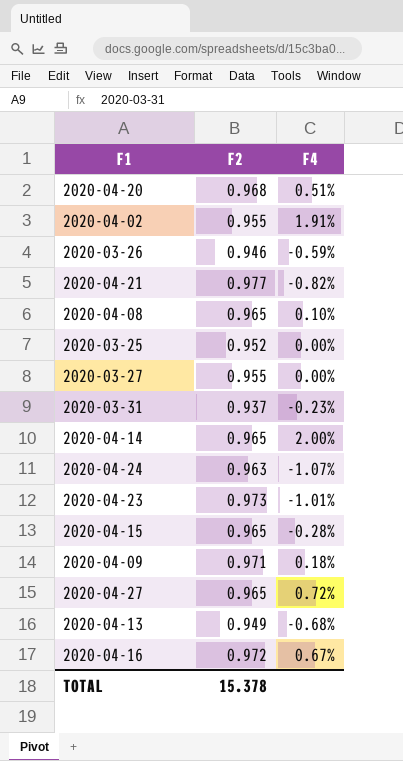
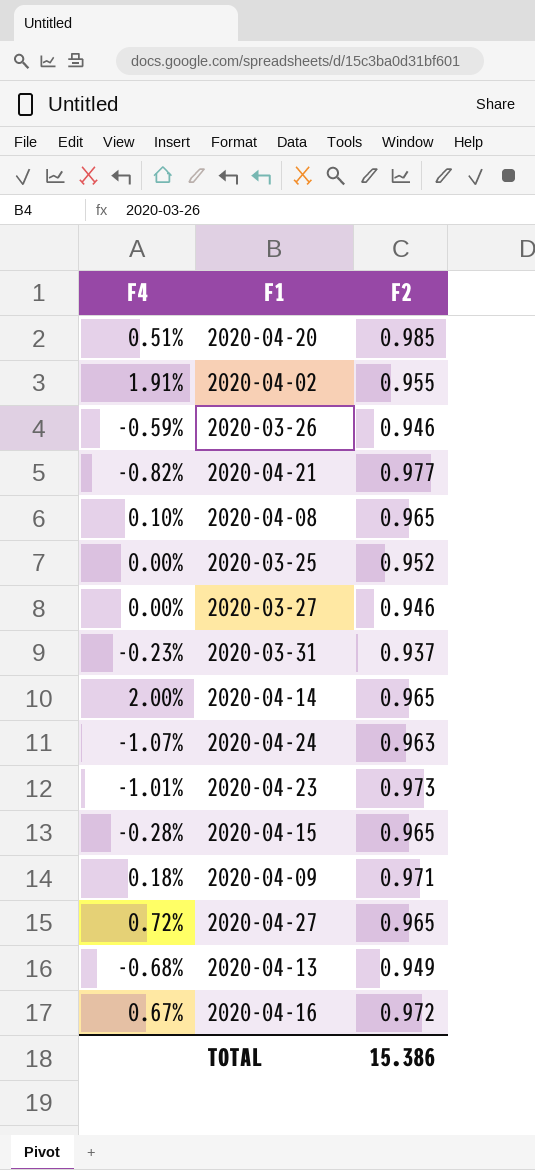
column F4 | position: 3 -> 1
2020-04-20 | F2: 0.968 -> 0.985
2020-03-27 | F2: 0.955 -> 0.946
TOTAL | F2: 15.378 -> 15.386

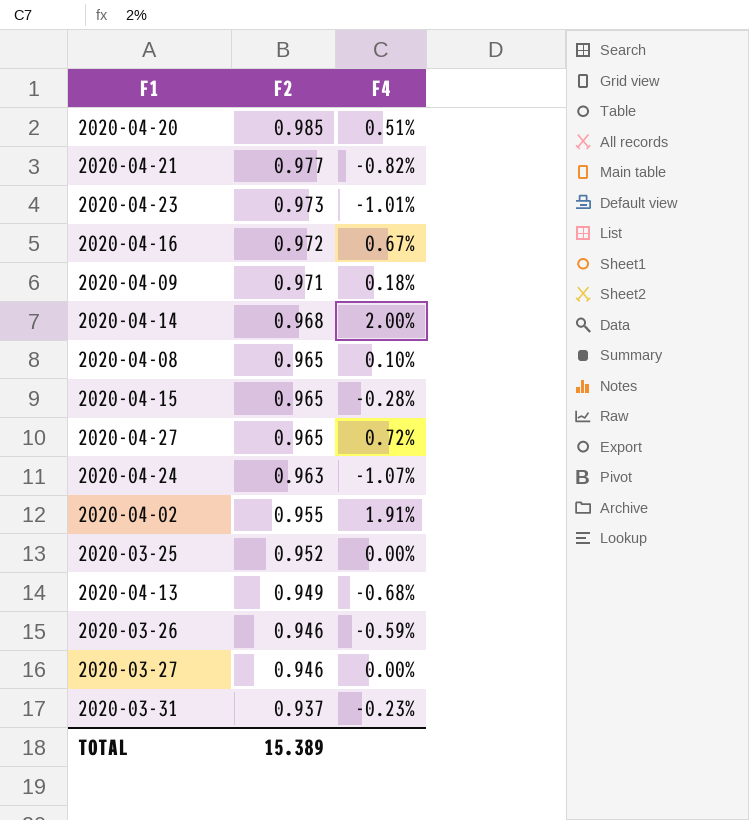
row order: none -> F2 descending
column F4 | position: 1 -> 3
2020-04-14 | F2: 0.965 -> 0.968
TOTAL | F2: 15.386 -> 15.389

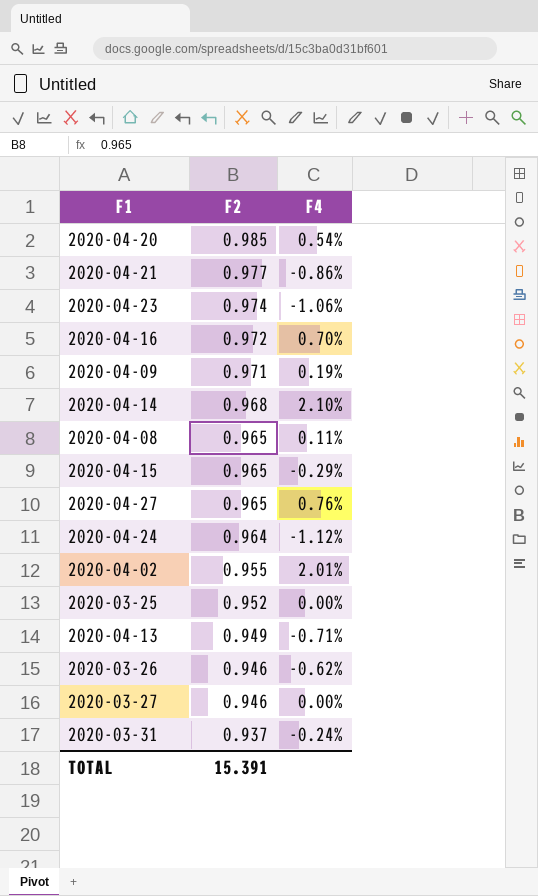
2020-04-20 | F4: 0.51% -> 0.54%
2020-04-21 | F4: -0.82% -> -0.86%
2020-04-23 | F2: 0.973 -> 0.974
2020-04-23 | F4: -1.01% -> -1.06%
2020-04-16 | F4: 0.67% -> 0.70%
2020-04-09 | F4: 0.18% -> 0.19%
2020-04-14 | F4: 2.00% -> 2.10%
2020-04-08 | F4: 0.10% -> 0.11%
2020-04-15 | F4: -0.28% -> -0.29%
2020-04-27 | F4: 0.72% -> 0.76%
2020-04-24 | F2: 0.963 -> 0.964
2020-04-24 | F4: -1.07% -> -1.12%
2020-04-02 | F4: 1.91% -> 2.01%
2020-04-13 | F4: -0.68% -> -0.71%
2020-03-26 | F4: -0.59% -> -0.62%
2020-03-31 | F4: -0.23% -> -0.24%
TOTAL | F2: 15.389 -> 15.391

